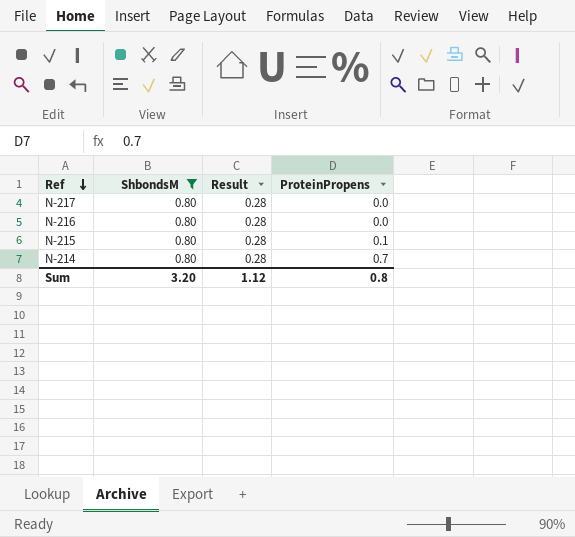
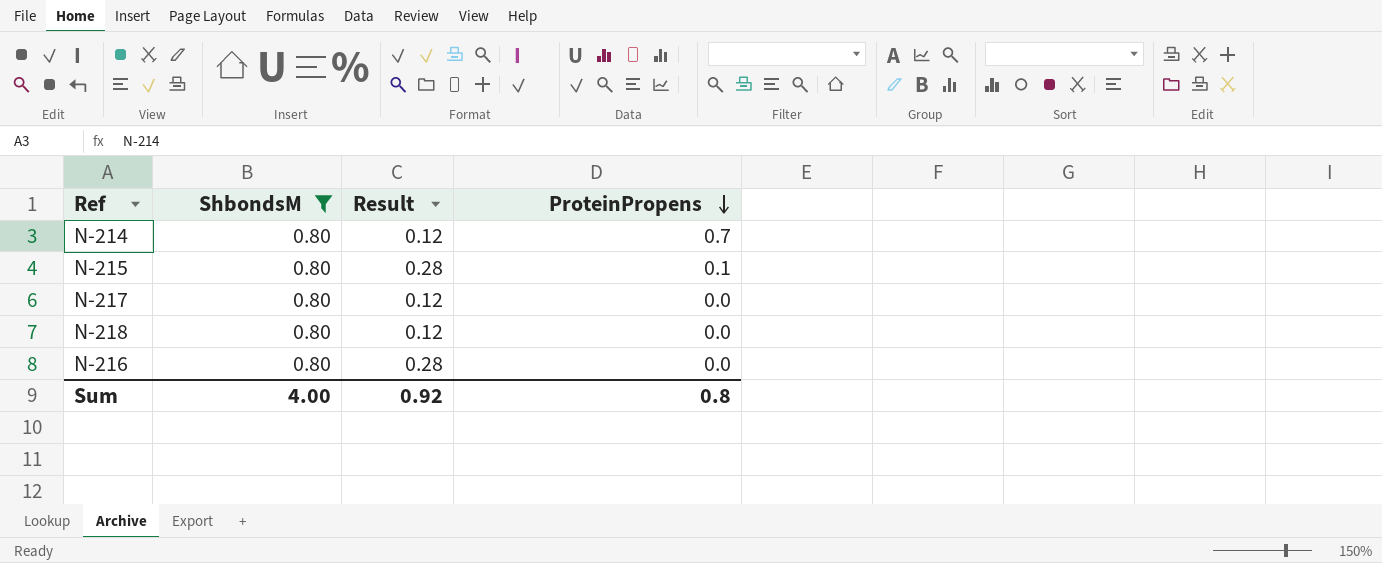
row order: Ref descending -> ProteinPropens descending
N-214 | Result: 0.28 -> 0.12
N-217 | Result: 0.28 -> 0.12
row N-218: none -> 0.80 | 0.12 | 0.0
Sum | ShbondsM: 3.20 -> 4.00
Sum | Result: 1.12 -> 0.92

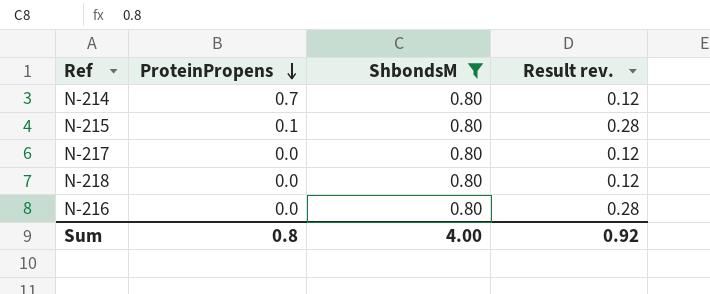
column ProteinPropens | position: 4 -> 2
column name: Result -> Result rev.

